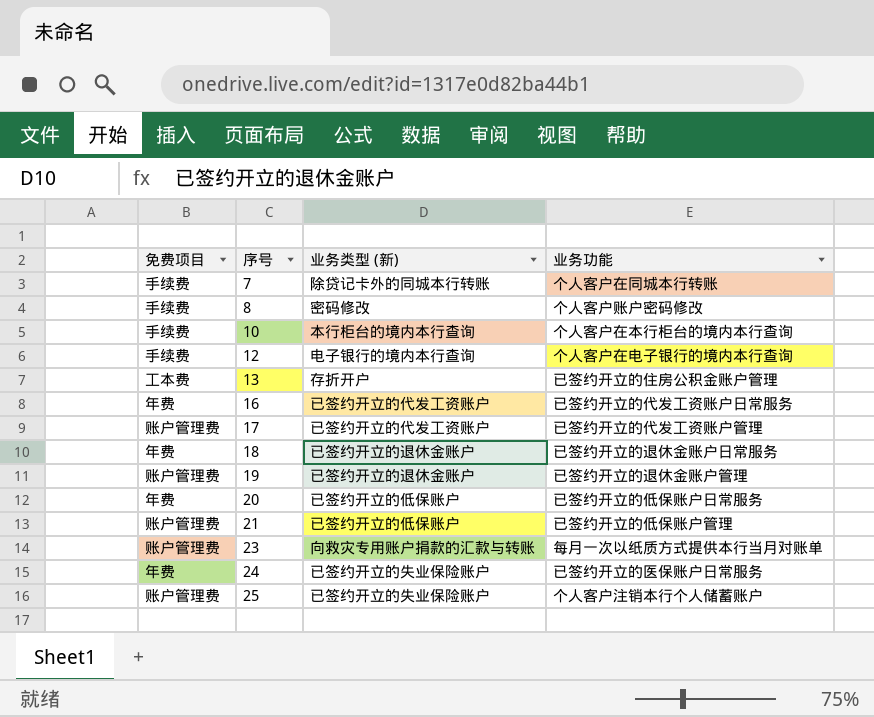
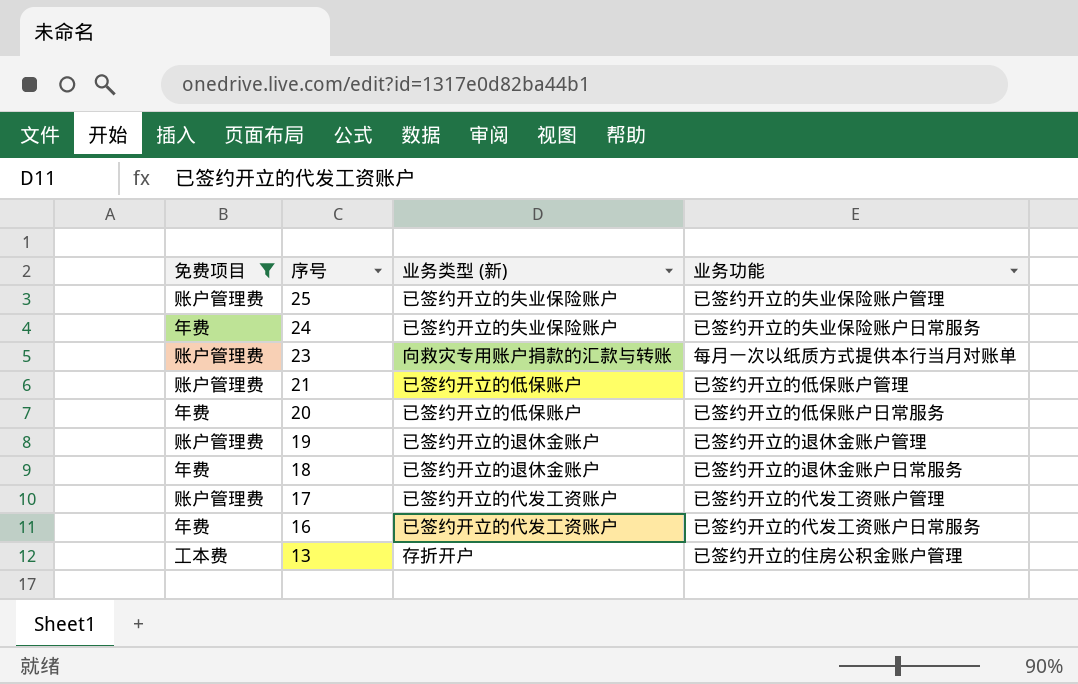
filter: none -> 免费项目 != 手续费
row order: 序号 ascending -> 序号 descending
25 | 业务功能: 个人客户注销本行个人储蓄账户 -> 已签约开立的失业保险账户管理
24 | 业务功能: 已签约开立的医保账户日常服务 -> 已签约开立的失业保险账户日常服务

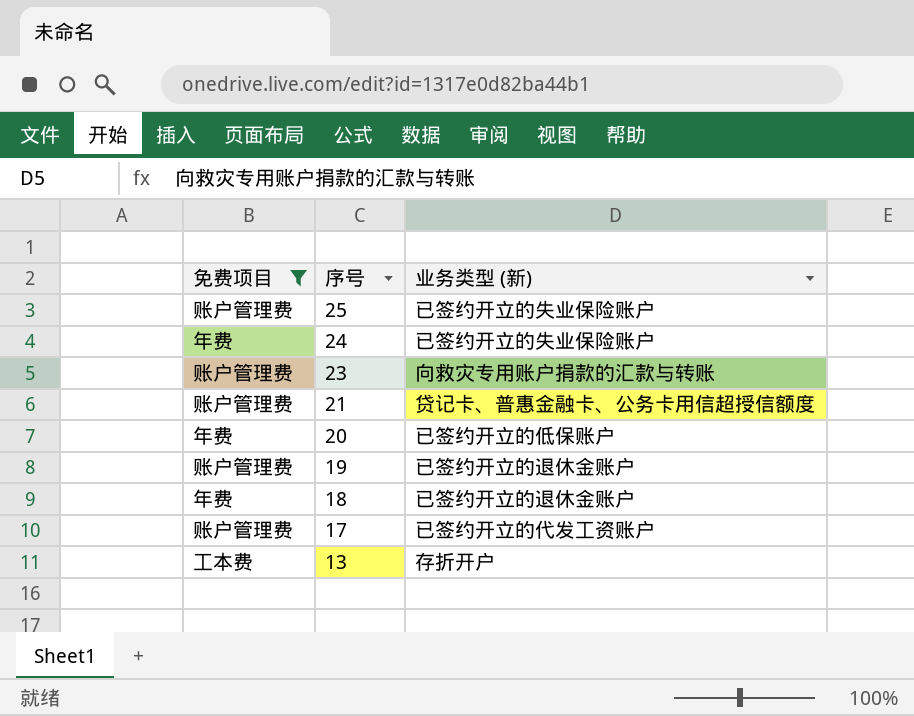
column 业务功能 | position: 4 -> none
row 16: 年费 | 已签约开立的代发工资账户 | 已签约开立的代发工资账户日常服务 -> none
21 | 业务类型 (新): 已签约开立的低保账户 -> 贷记卡、普惠金融卡、公务卡用信超授信额度

